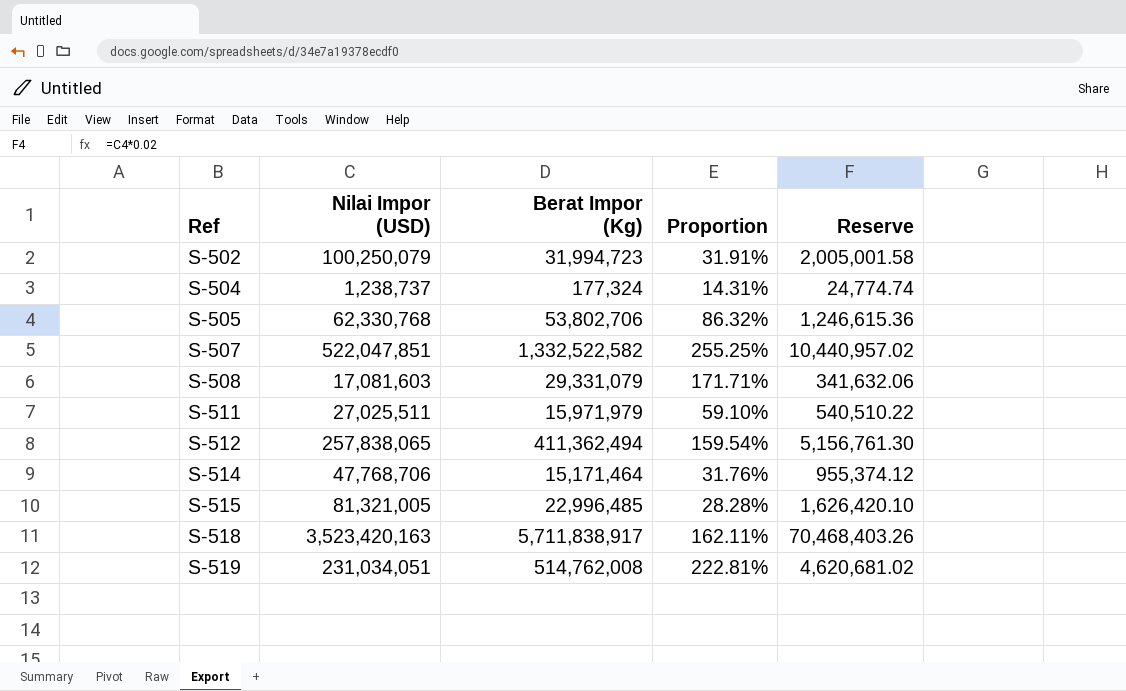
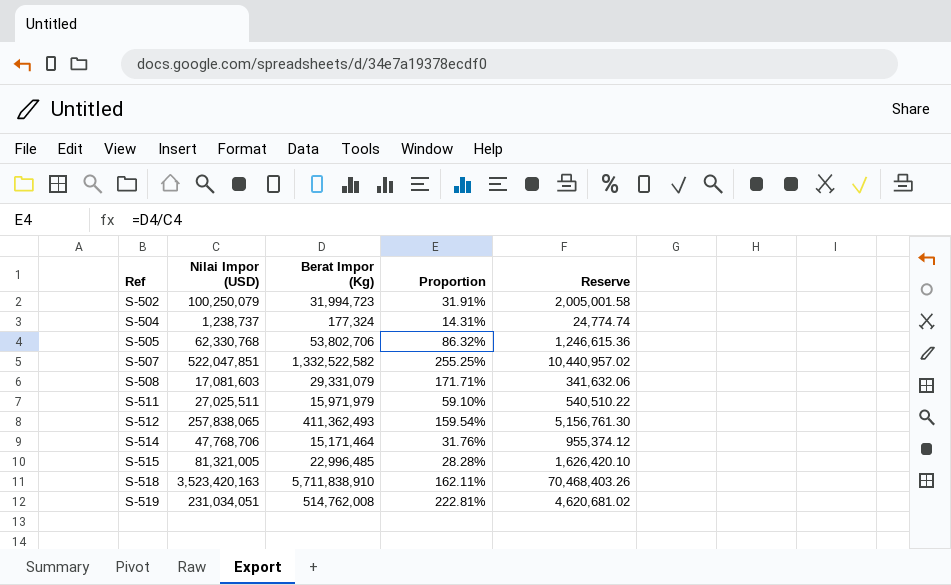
S-512 | Berat Impor (Kg): 411,362,494 -> 411,362,493
S-518 | Berat Impor (Kg): 5,711,838,917 -> 5,711,838,910

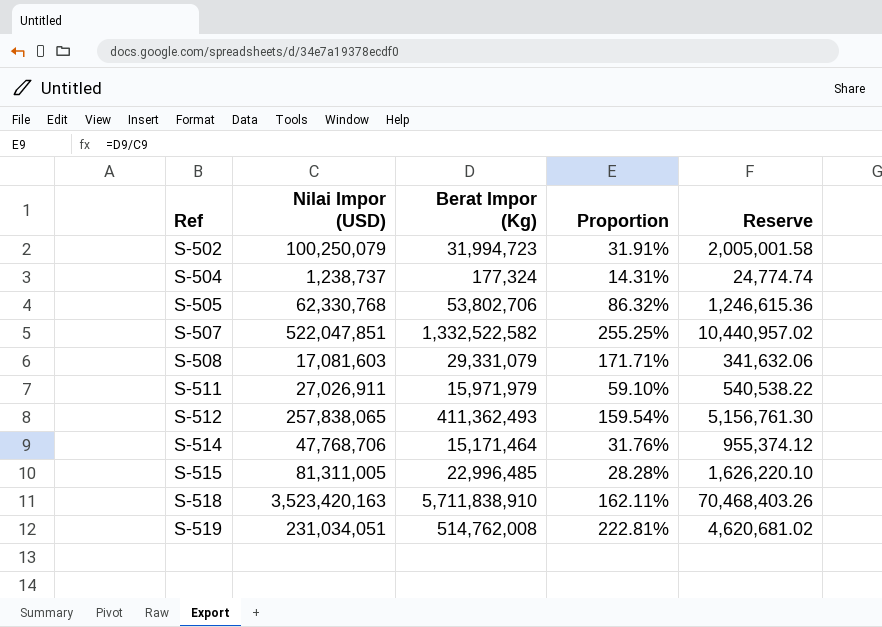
S-511 | Nilai Impor (USD): 27,025,511 -> 27,026,911
S-511 | Reserve: 540,510.22 -> 540,538.22
S-515 | Nilai Impor (USD): 81,321,005 -> 81,311,005
S-515 | Reserve: 1,626,420.10 -> 1,626,220.10

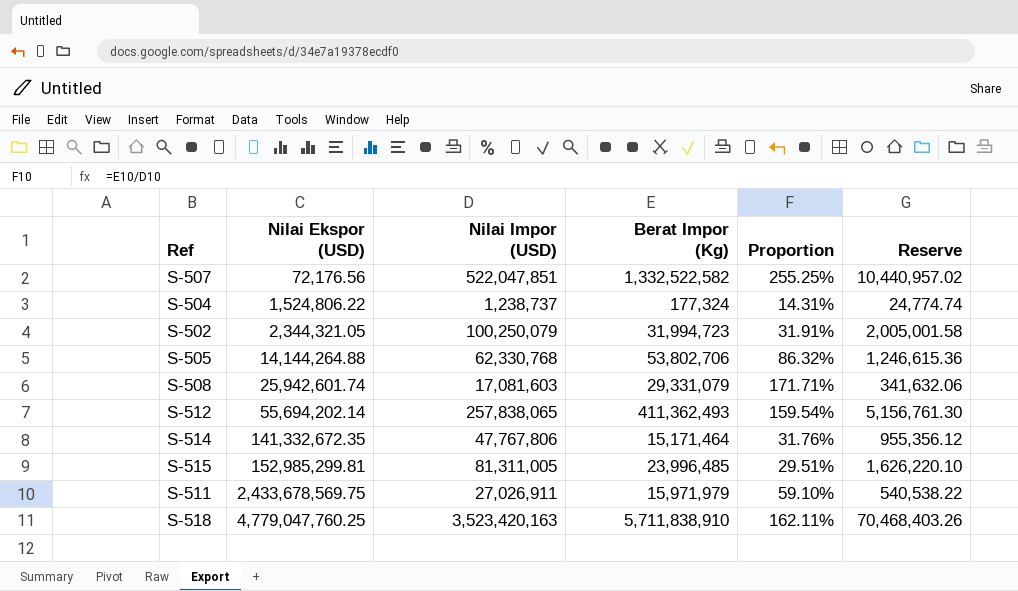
row order: Ref ascending -> Nilai Ekspor (USD) ascending
column Nilai Ekspor (USD) | position: none -> 2
row S-519: 231,034,051 | 514,762,008 | 222.81% | 4,620,681.02 -> none
S-514 | Nilai Impor (USD): 47,768,706 -> 47,767,806
S-514 | Reserve: 955,374.12 -> 955,356.12
S-515 | Berat Impor (Kg): 22,996,485 -> 23,996,485
S-515 | Proportion: 28.28% -> 29.51%

